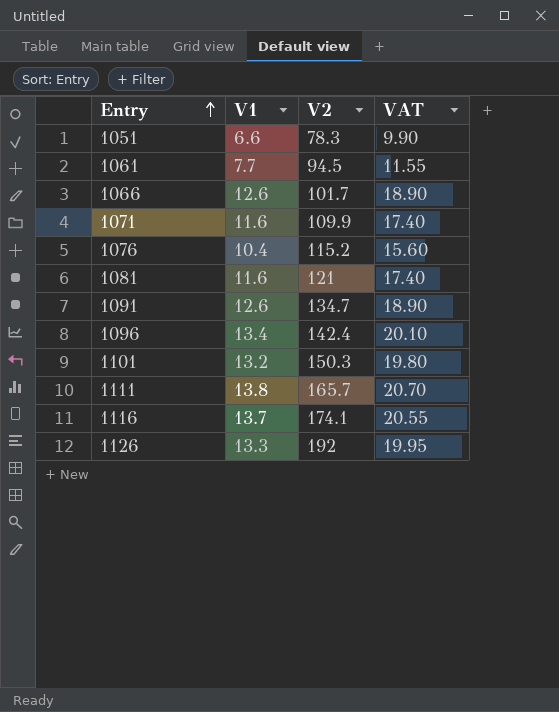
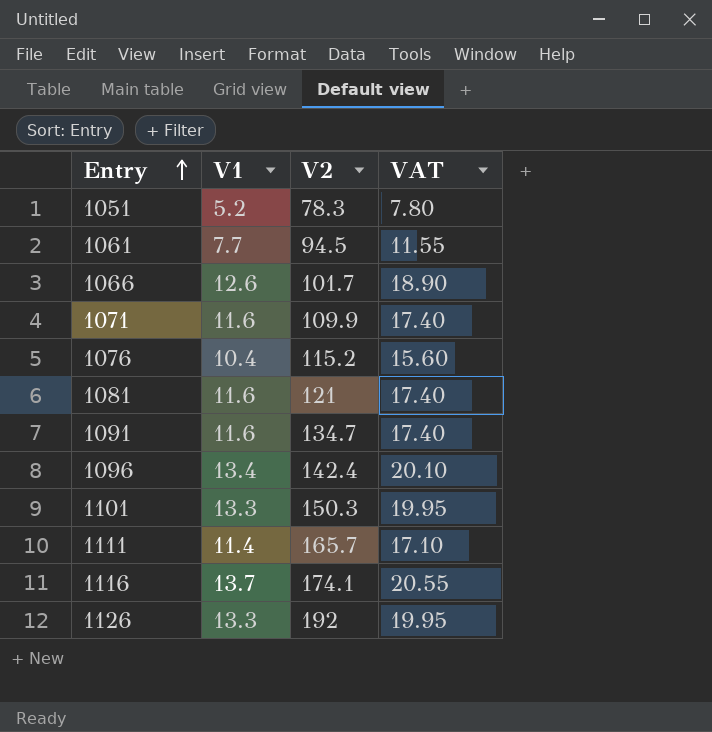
1051 | V1: 6.6 -> 5.2
1051 | VAT: 9.90 -> 7.80
1091 | V1: 12.6 -> 11.6
1091 | VAT: 18.90 -> 17.40
1101 | V1: 13.2 -> 13.3
1101 | VAT: 19.80 -> 19.95
1111 | V1: 13.8 -> 11.4
1111 | VAT: 20.70 -> 17.10

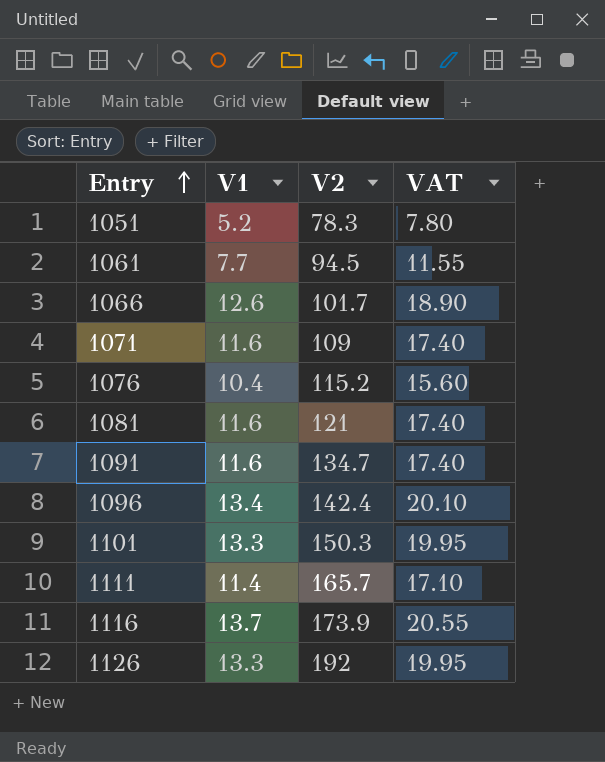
1071 | V2: 109.9 -> 109
1116 | V2: 174.1 -> 173.9

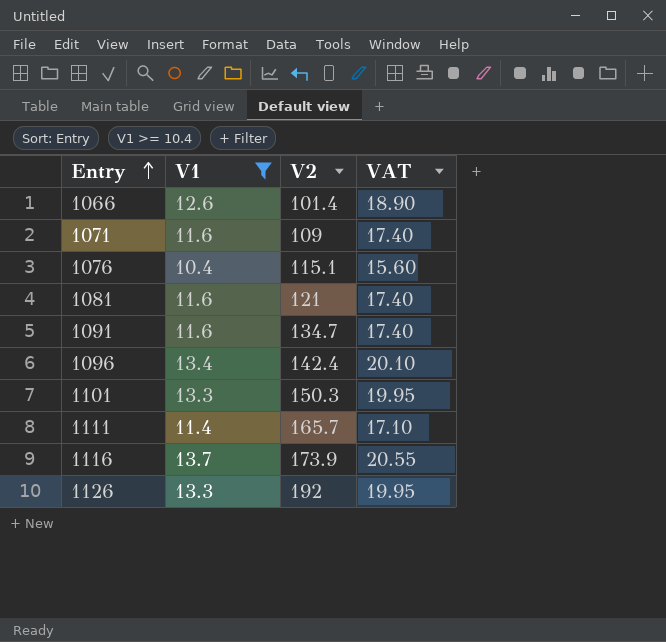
filter: none -> V1 >= 10.4
1066 | V2: 101.7 -> 101.4
1076 | V2: 115.2 -> 115.1

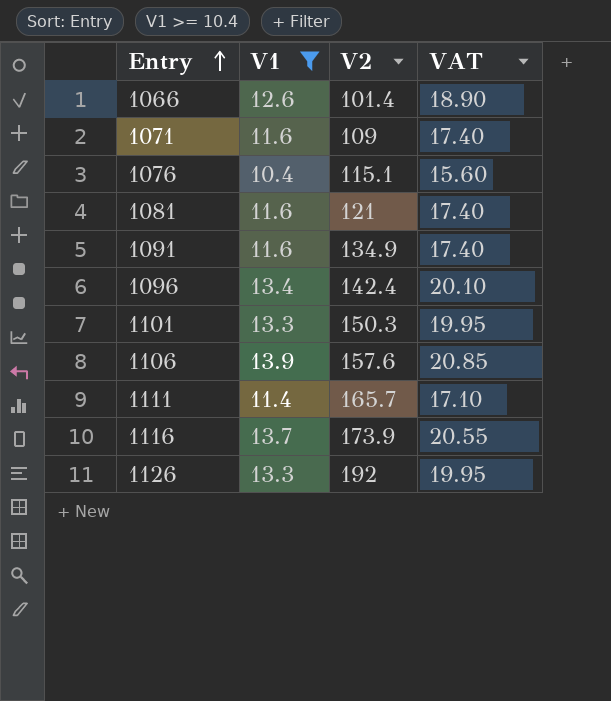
1091 | V2: 134.7 -> 134.9
row 1106: none -> 13.9 | 157.6 | 20.85

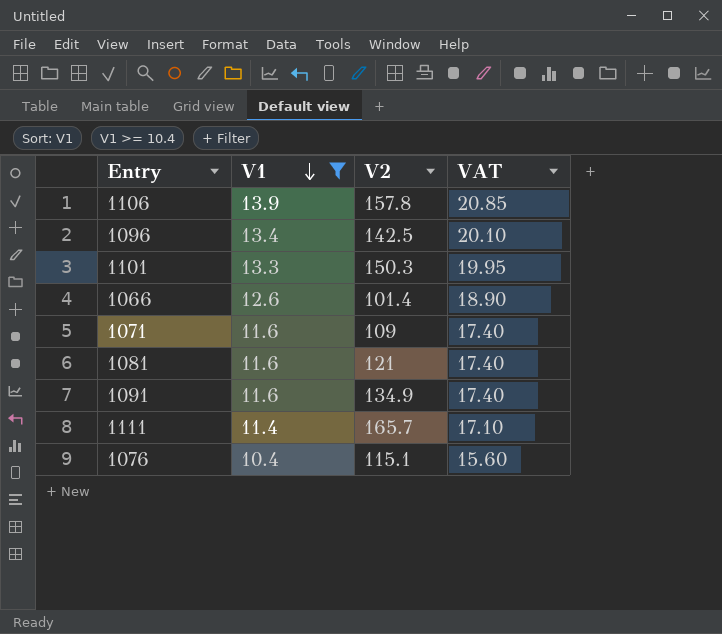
row order: Entry ascending -> V1 descending
row 1116: 13.7 | 173.9 | 20.55 -> none
row 1126: 13.3 | 192 | 19.95 -> none
1106 | V2: 157.6 -> 157.8
1096 | V2: 142.4 -> 142.5

